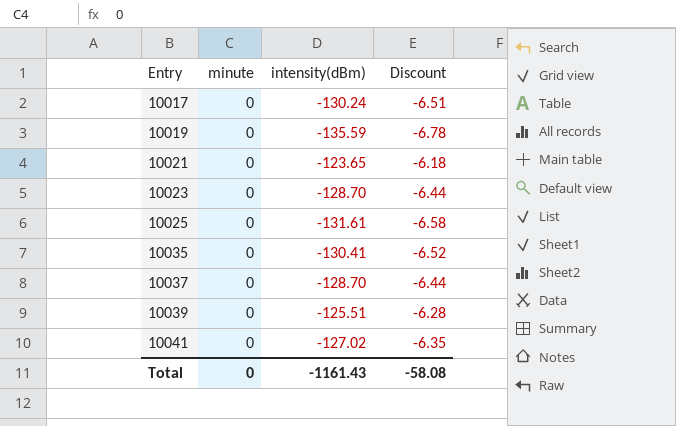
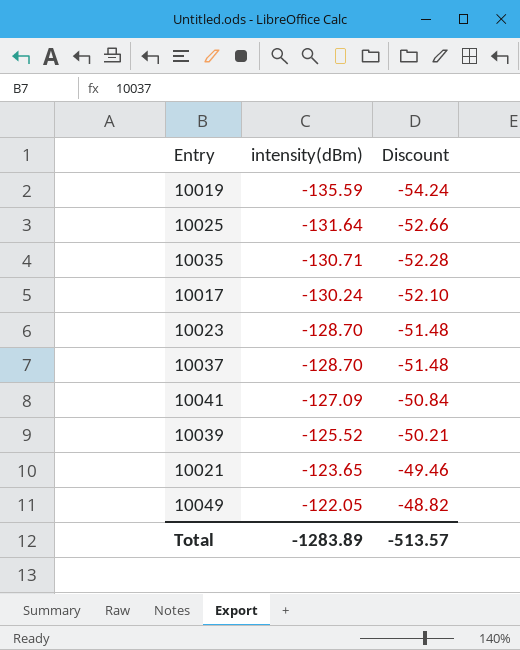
row order: Entry ascending -> intensity(dBm) ascending
column minute | position: 2 -> none
column Discount | formula: [intensity(dBm)] * 0.05 -> [intensity(dBm)] * 0.4
10025 | intensity(dBm): -131.61 -> -131.64
10035 | intensity(dBm): -130.41 -> -130.71
10041 | intensity(dBm): -127.02 -> -127.09
10039 | intensity(dBm): -125.51 -> -125.52
row 10049: none -> -122.05 | -48.82
Total | intensity(dBm): -1161.43 -> -1283.89
Total | Discount: -58.08 -> -513.57

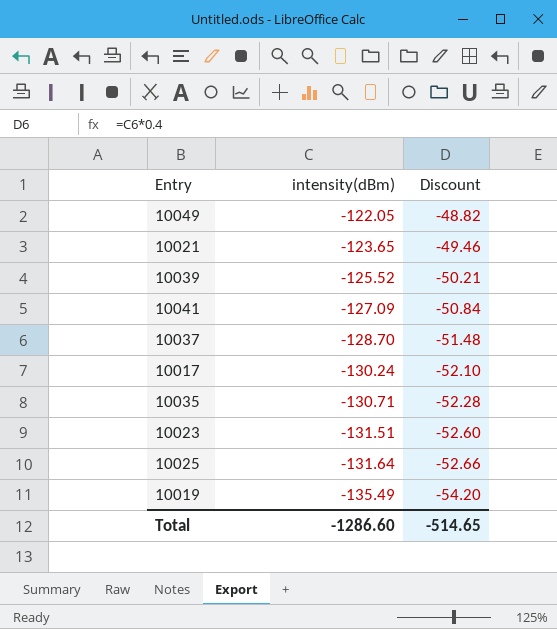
row order: intensity(dBm) ascending -> intensity(dBm) descending
10023 | intensity(dBm): -128.70 -> -131.51
10023 | Discount: -51.48 -> -52.60
10019 | intensity(dBm): -135.59 -> -135.49
10019 | Discount: -54.24 -> -54.20
Total | intensity(dBm): -1283.89 -> -1286.60
Total | Discount: -513.57 -> -514.65

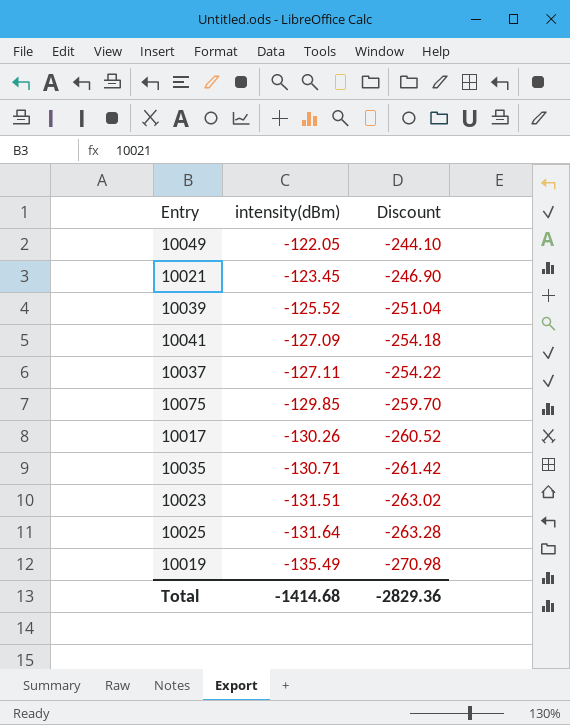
column Discount | formula: [intensity(dBm)] * 0.4 -> [intensity(dBm)] * 2
10021 | intensity(dBm): -123.65 -> -123.45
10037 | intensity(dBm): -128.70 -> -127.11
row 10075: none -> -129.85 | -259.70
10017 | intensity(dBm): -130.24 -> -130.26
Total | intensity(dBm): -1286.60 -> -1414.68
Total | Discount: -514.65 -> -2829.36

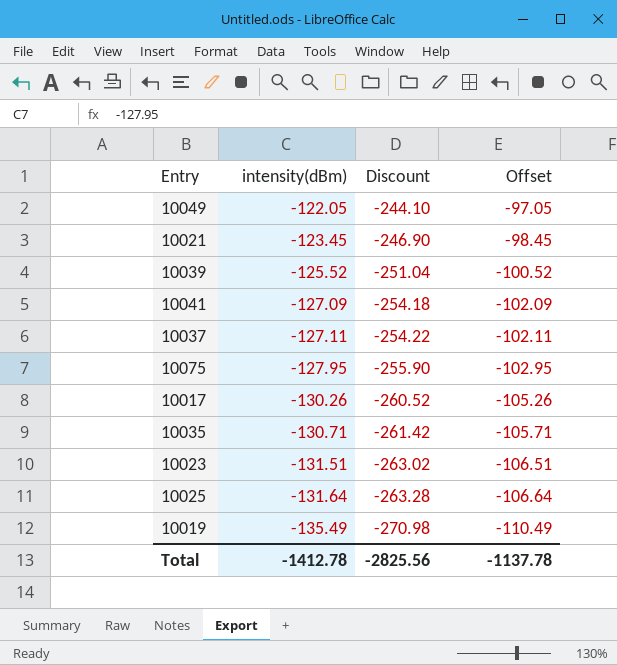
column Offset | formula: none -> [intensity(dBm)] + 25
10075 | intensity(dBm): -129.85 -> -127.95
10075 | Discount: -259.70 -> -255.90
Total | intensity(dBm): -1414.68 -> -1412.78
Total | Discount: -2829.36 -> -2825.56

